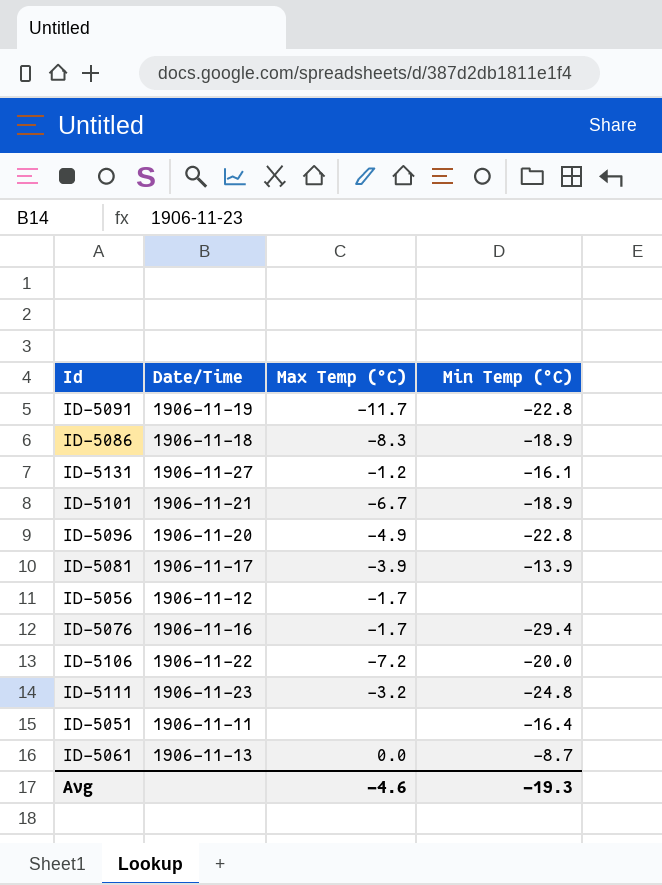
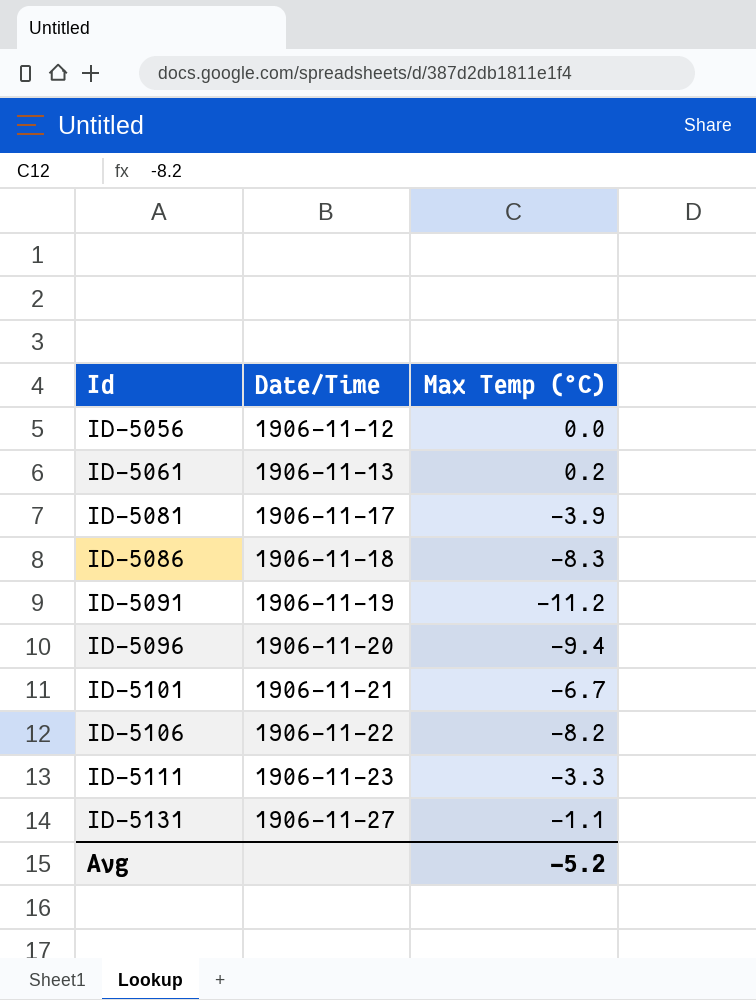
row order: none -> Id ascending
column Min Temp (°C) | position: 4 -> none
row ID-5076: 1906-11-16 | -1.7 | -29.4 -> none
row ID-5051: 1906-11-11 | none | -16.4 -> none
ID-5056 | Max Temp (°C): -1.7 -> 0.0
ID-5061 | Max Temp (°C): 0.0 -> 0.2
ID-5091 | Max Temp (°C): -11.7 -> -11.2
ID-5096 | Max Temp (°C): -4.9 -> -9.4
ID-5106 | Max Temp (°C): -7.2 -> -8.2
ID-5111 | Max Temp (°C): -3.2 -> -3.3
ID-5131 | Max Temp (°C): -1.2 -> -1.1
Avg | Max Temp (°C): -4.6 -> -5.2

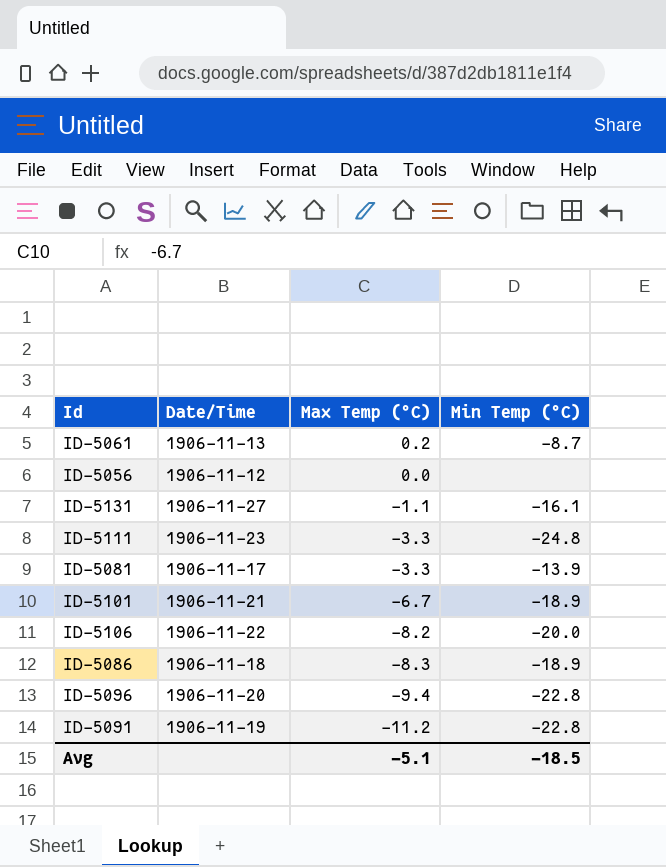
row order: Id ascending -> Max Temp (°C) descending
column Min Temp (°C) | position: none -> 4
ID-5081 | Max Temp (°C): -3.9 -> -3.3
Avg | Max Temp (°C): -5.2 -> -5.1

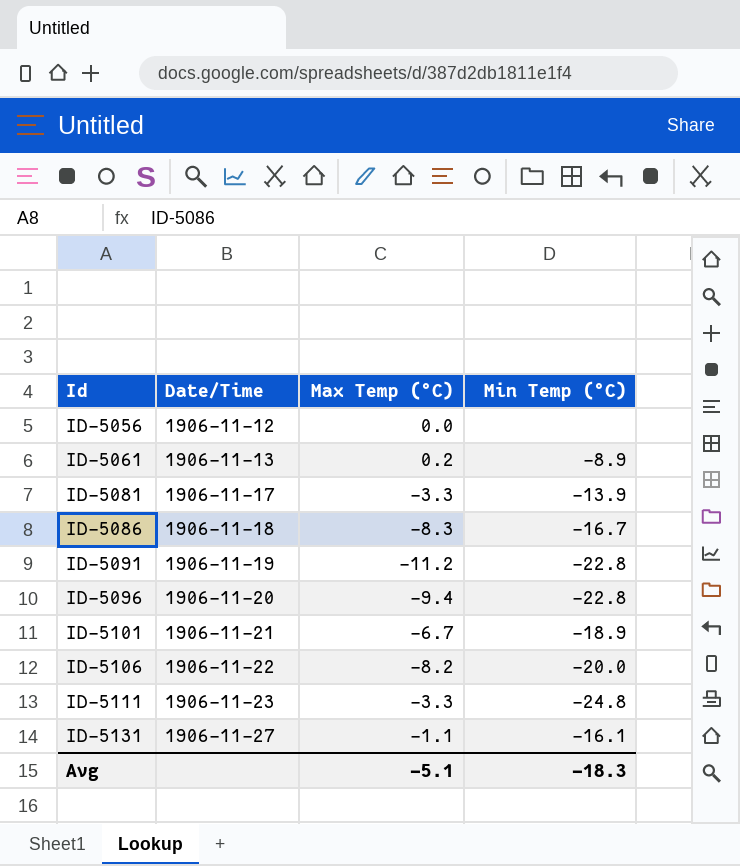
row order: Max Temp (°C) descending -> Id ascending
ID-5061 | Min Temp (°C): -8.7 -> -8.9
ID-5086 | Min Temp (°C): -18.9 -> -16.7
Avg | Min Temp (°C): -18.5 -> -18.3

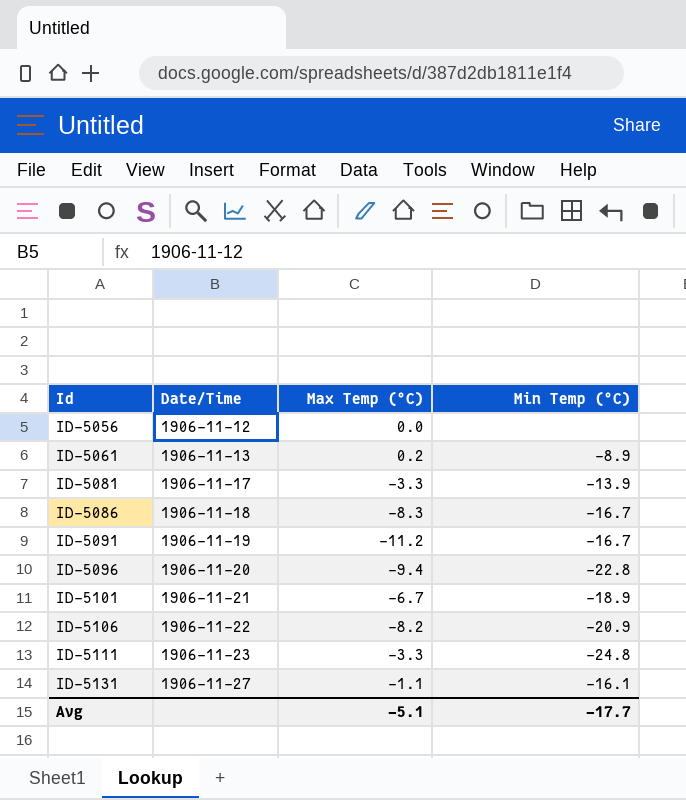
ID-5091 | Min Temp (°C): -22.8 -> -16.7
ID-5106 | Min Temp (°C): -20.0 -> -20.9
Avg | Min Temp (°C): -18.3 -> -17.7

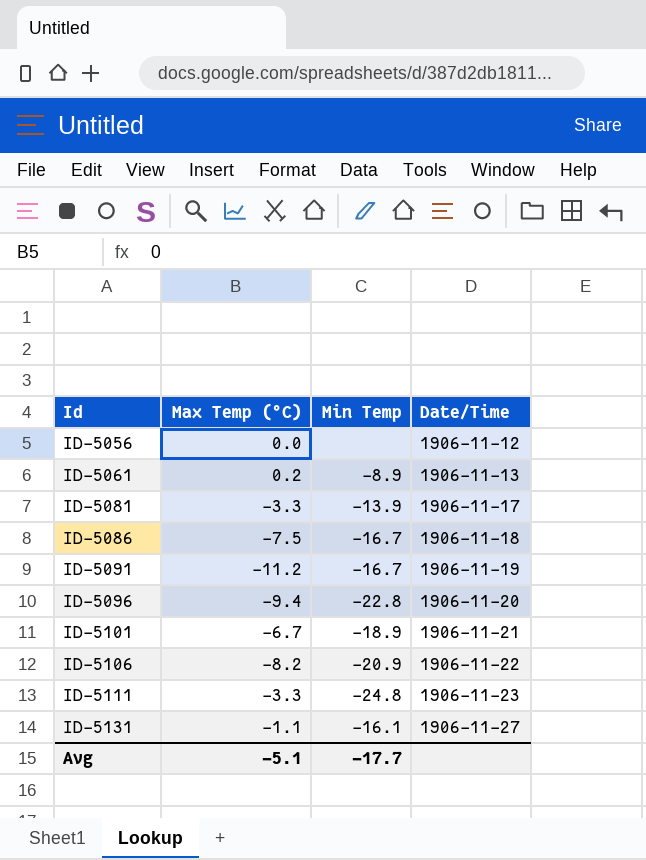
column name: Min Temp (°C) -> Min Temp
column Date/Time | position: 2 -> 4
ID-5086 | Max Temp (°C): -8.3 -> -7.5

